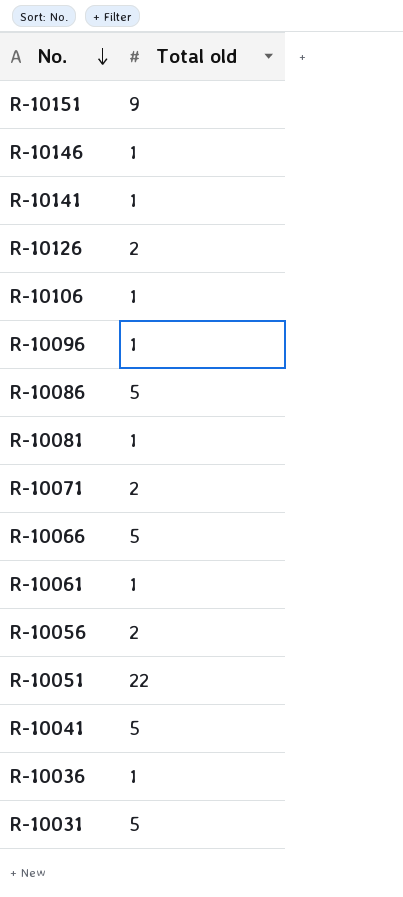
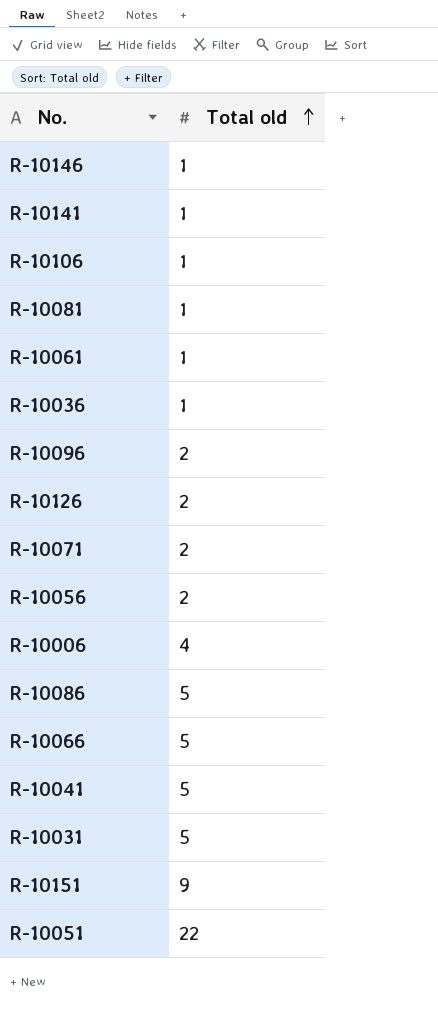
row order: No. descending -> Total old ascending
R-10096 | Total old: 1 -> 2
row R-10006: none -> 4

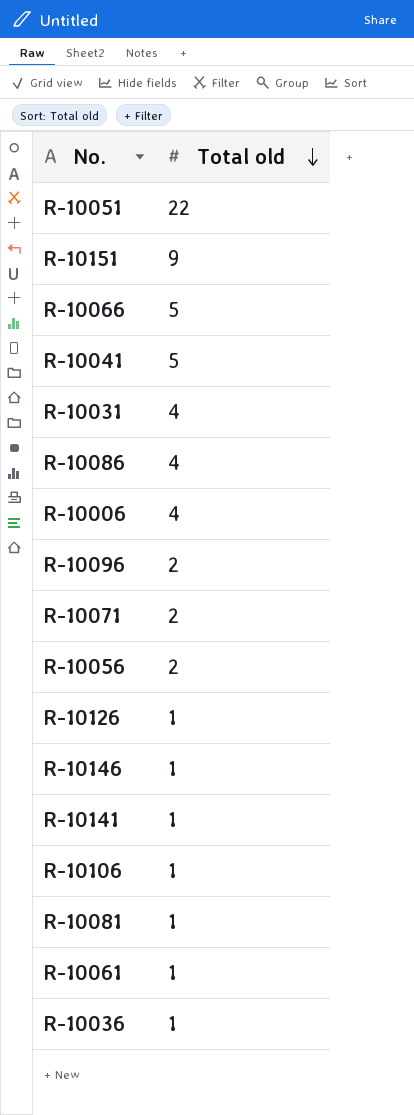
row order: Total old ascending -> Total old descending
R-10031 | Total old: 5 -> 4
R-10086 | Total old: 5 -> 4
R-10126 | Total old: 2 -> 1

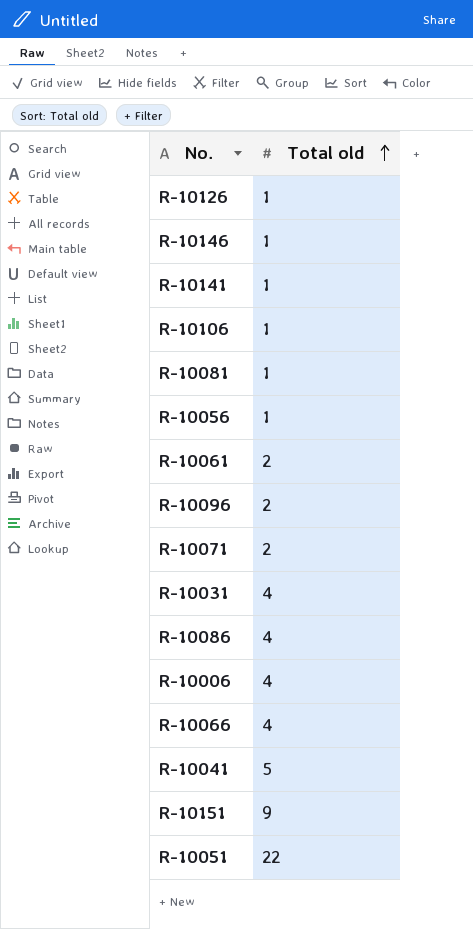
row order: Total old descending -> Total old ascending
row R-10036: 1 -> none
R-10056 | Total old: 2 -> 1
R-10061 | Total old: 1 -> 2
R-10066 | Total old: 5 -> 4

